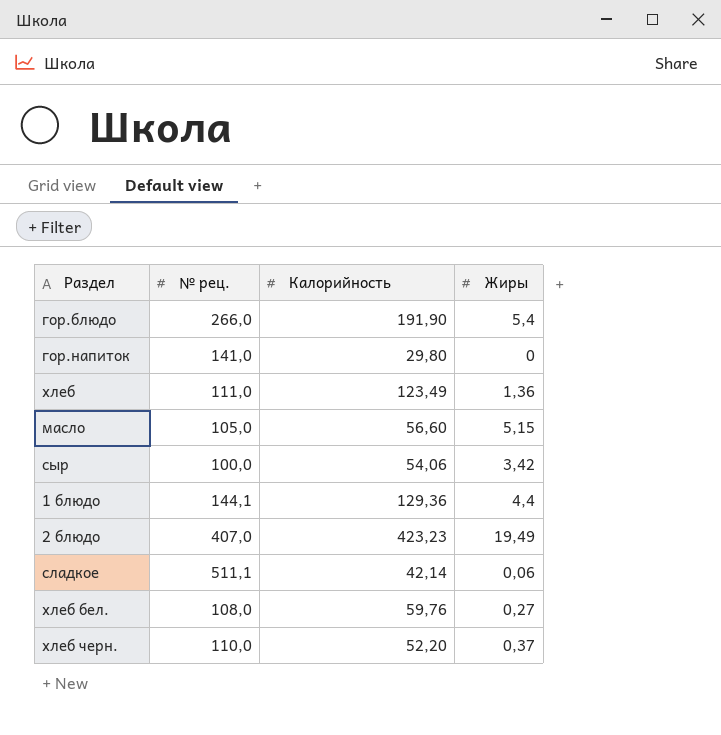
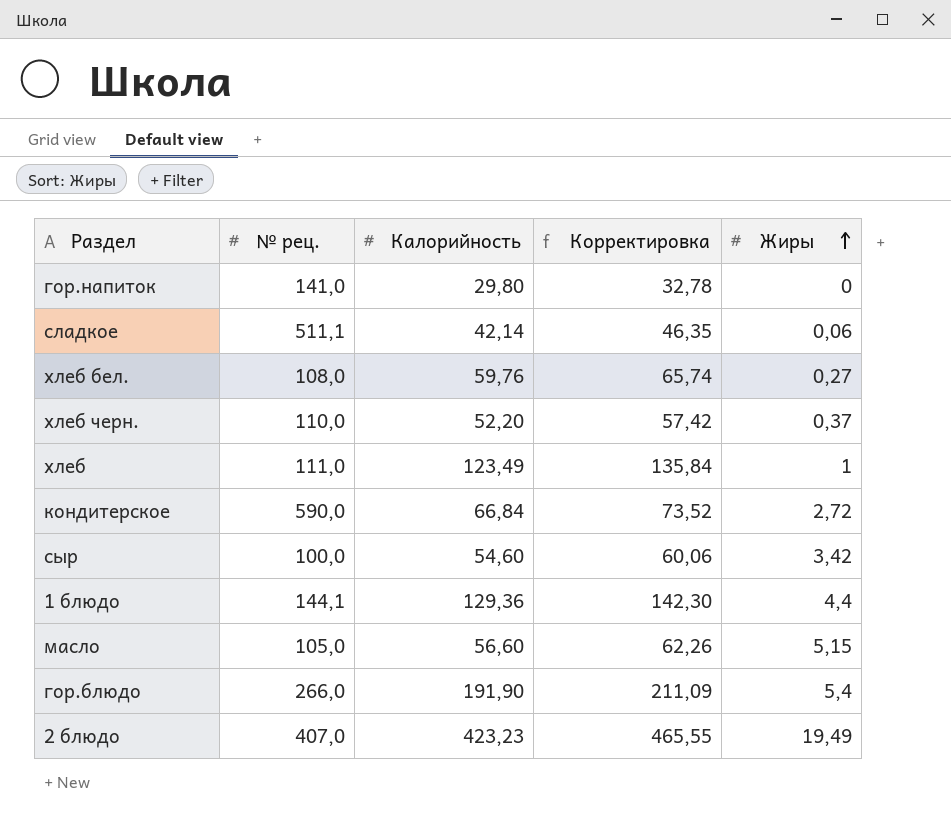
row order: none -> Жиры ascending
column Корректировка | formula: none -> [Калорийность] * 1,1
хлеб | Жиры: 1,36 -> 1
row кондитерское: none -> 590,0 | 66,84 | 73,52 | 2,72
сыр | Калорийность: 54,06 -> 54,60

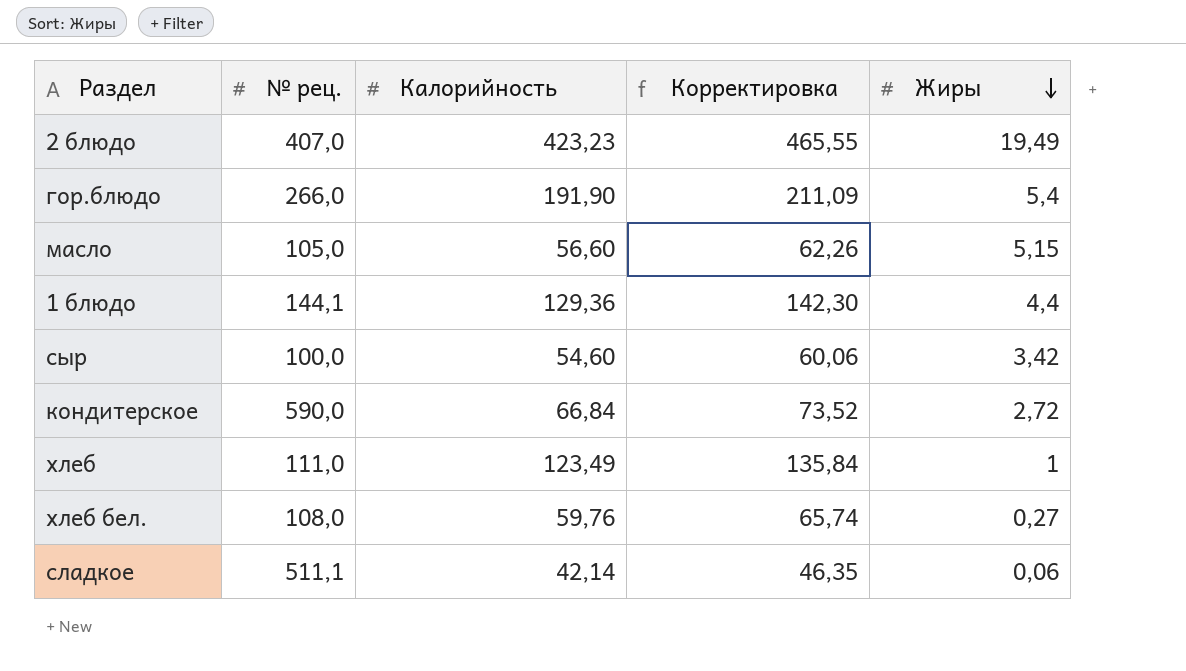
row order: Жиры ascending -> Жиры descending
row гор.напиток: 141,0 | 29,80 | 32,78 | 0 -> none
row хлеб черн.: 110,0 | 52,20 | 57,42 | 0,37 -> none

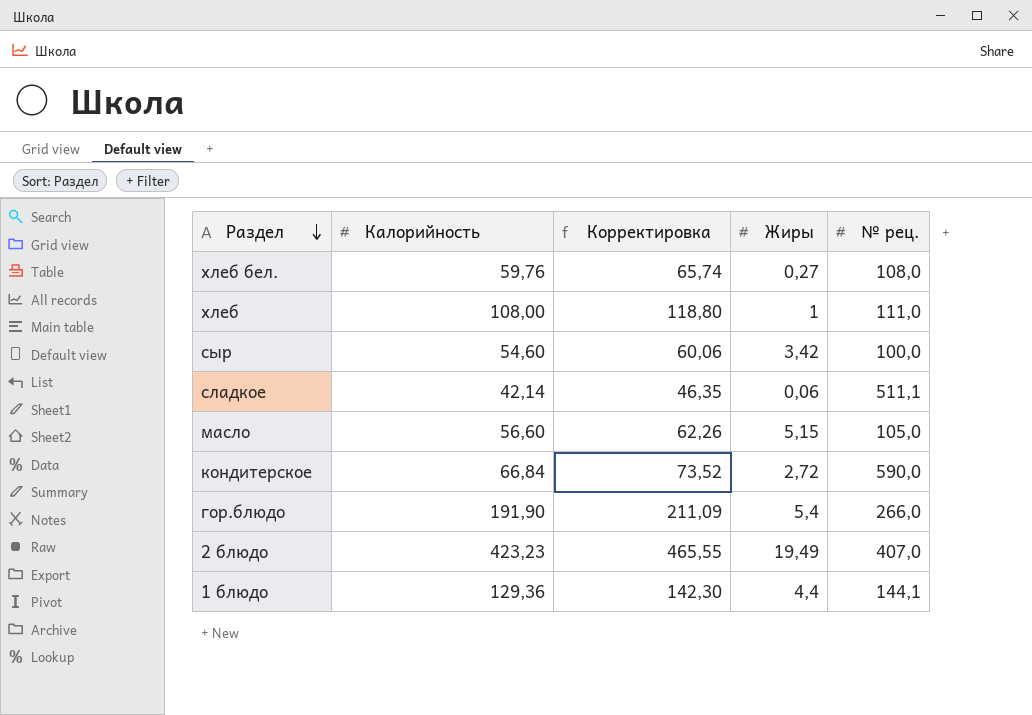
row order: Жиры descending -> Раздел descending
column № рец. | position: 2 -> 5
хлеб | Калорийность: 123,49 -> 108,00
хлеб | Корректировка: 135,84 -> 118,80

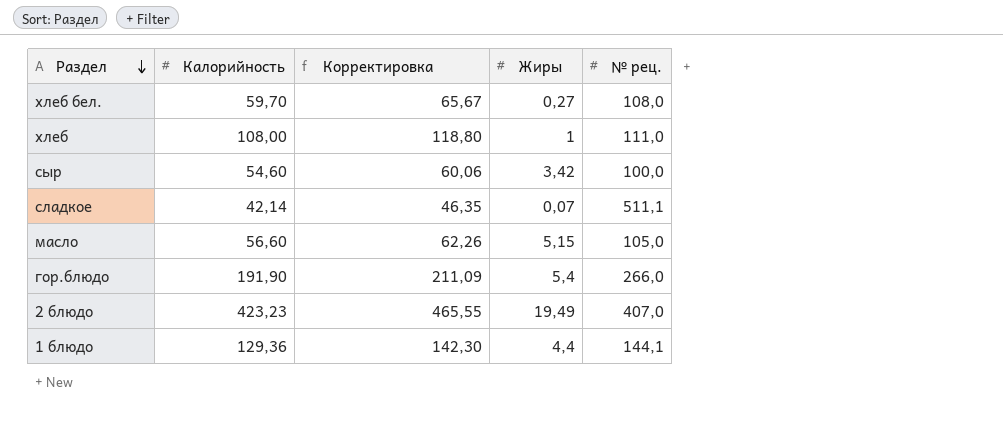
row кондитерское: 66,84 | 73,52 | 2,72 | 590,0 -> none
хлеб бел. | Калорийность: 59,76 -> 59,70
хлеб бел. | Корректировка: 65,74 -> 65,67
сладкое | Жиры: 0,06 -> 0,07

